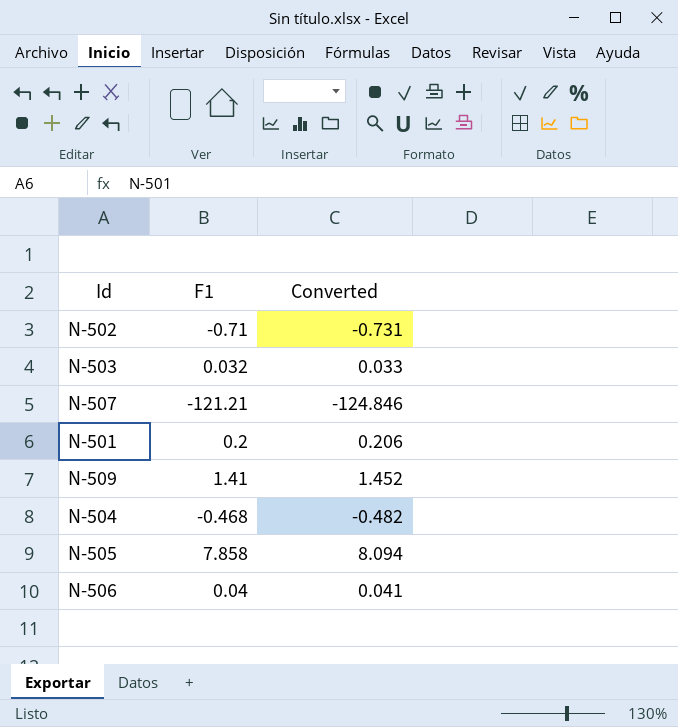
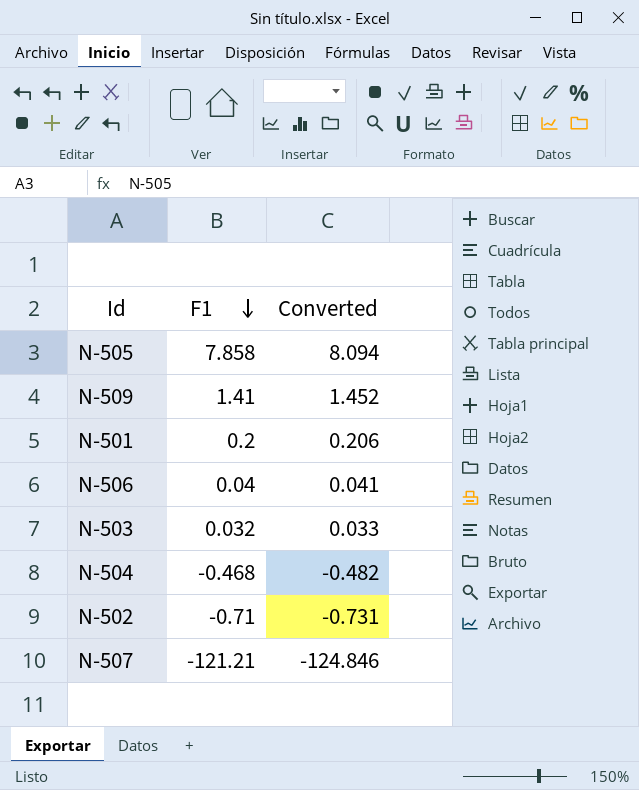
row order: none -> F1 descending

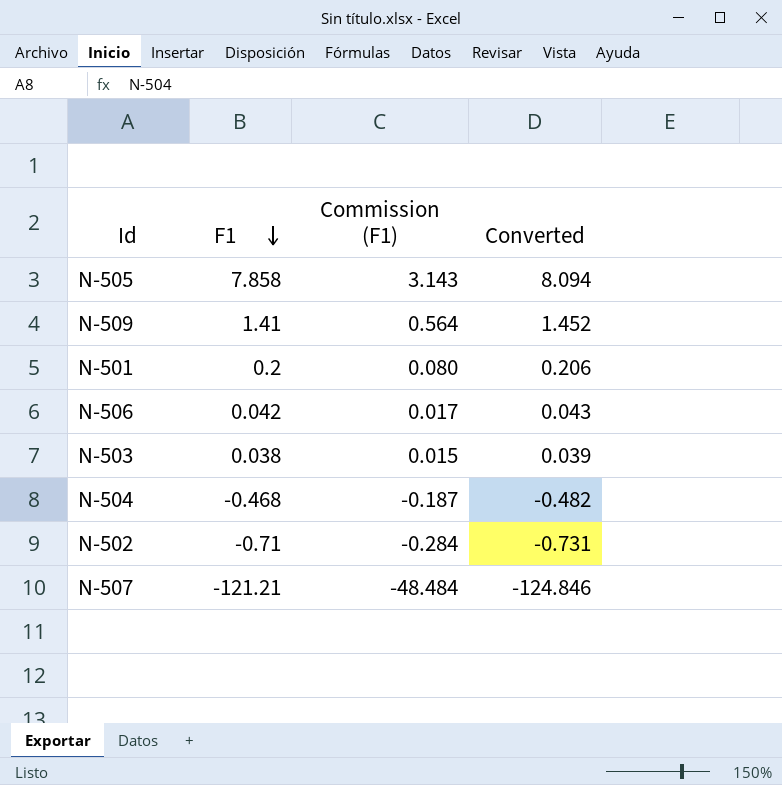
column Commission (F1) | formula: none -> [F1] * 0.4
N-506 | F1: 0.04 -> 0.042
N-506 | Converted: 0.041 -> 0.043
N-503 | F1: 0.032 -> 0.038
N-503 | Converted: 0.033 -> 0.039

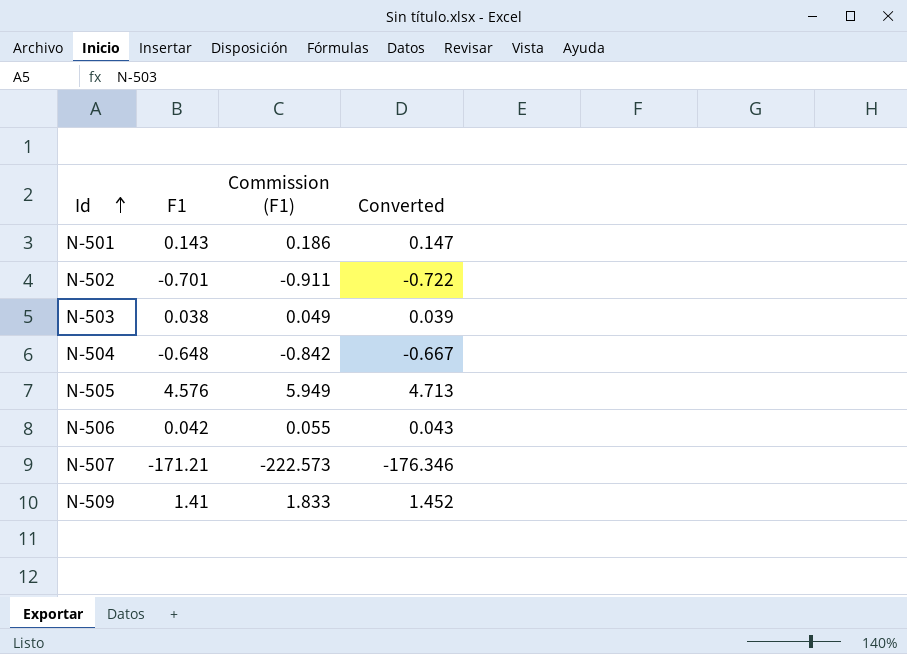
row order: F1 descending -> Id ascending
column Commission (F1) | formula: [F1] * 0.4 -> [F1] * 1.3
N-501 | F1: 0.2 -> 0.143
N-501 | Converted: 0.206 -> 0.147
N-502 | F1: -0.71 -> -0.701
N-502 | Converted: -0.731 -> -0.722
N-504 | F1: -0.468 -> -0.648
N-504 | Converted: -0.482 -> -0.667
N-505 | F1: 7.858 -> 4.576
N-505 | Converted: 8.094 -> 4.713
N-507 | F1: -121.21 -> -171.21
N-507 | Converted: -124.846 -> -176.346

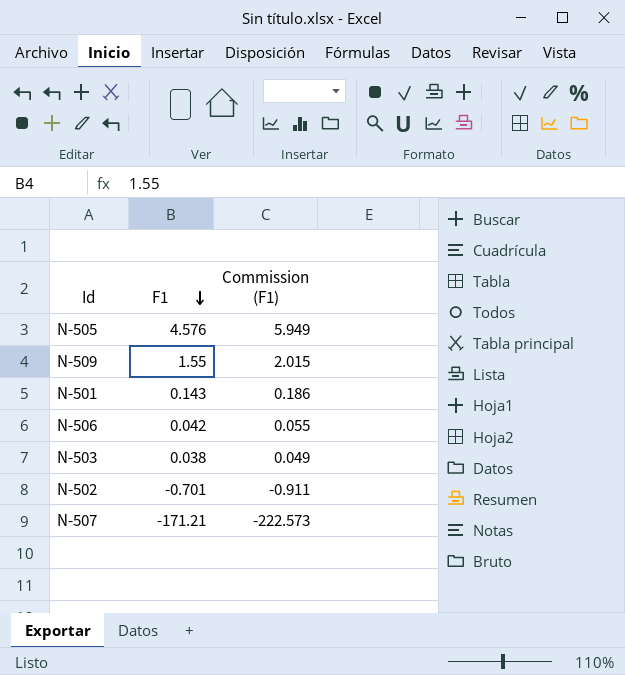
row order: Id ascending -> F1 descending
column Converted | formula: [F1] * 1.03 -> none
row N-504: -0.648 | -0.842 | -0.667 -> none
N-509 | F1: 1.41 -> 1.55
N-509 | Commission (F1): 1.833 -> 2.015

